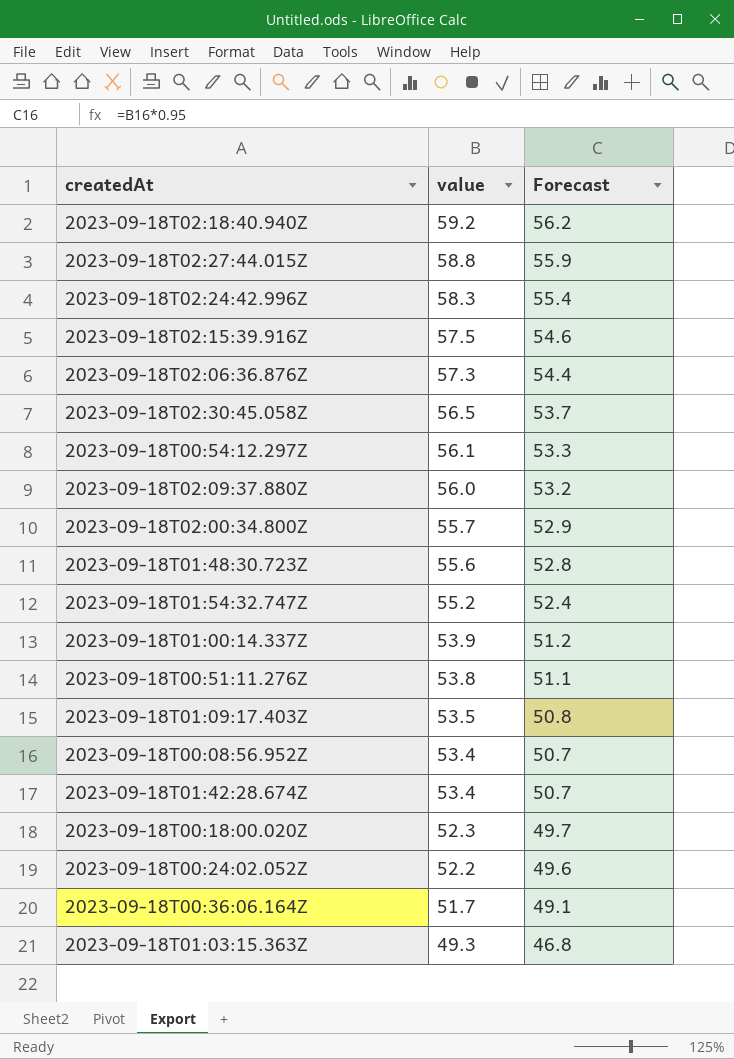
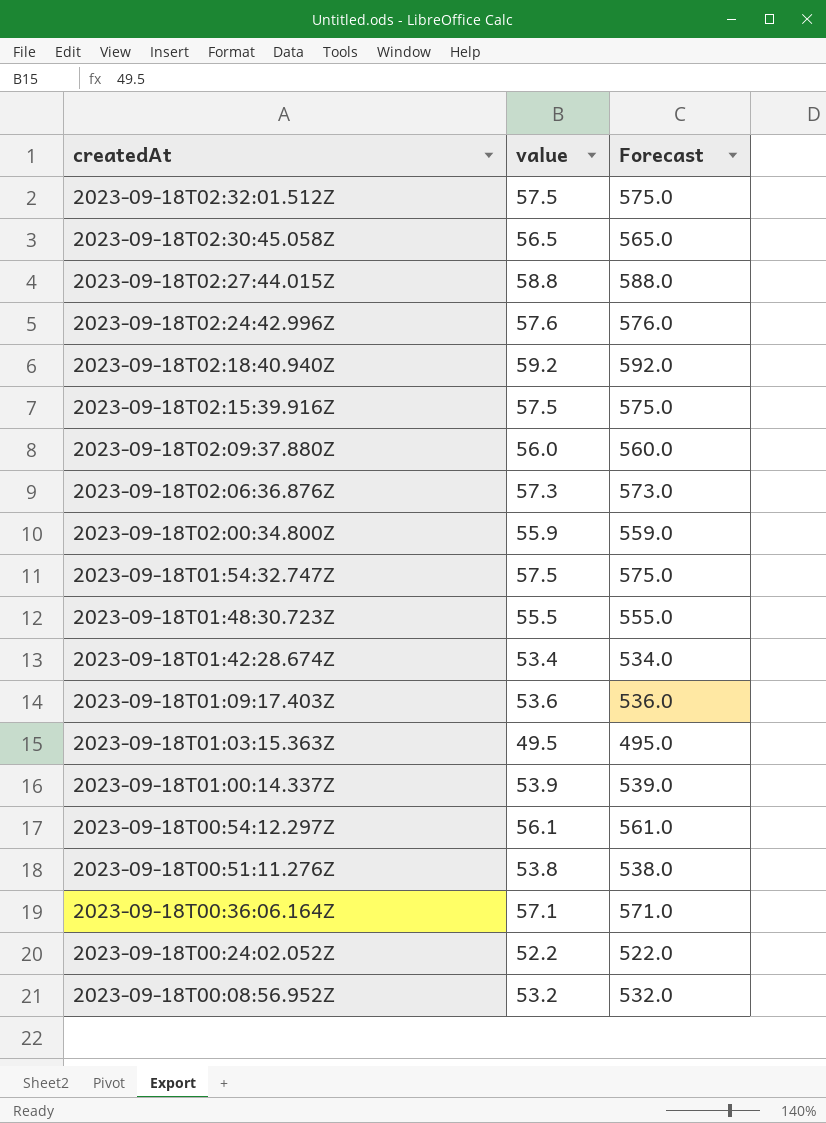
row order: value descending -> createdAt descending
column Forecast | formula: [value] * 0.95 -> [value] * 10
row 2023-09-18T00:18:00.020Z: 52.3 | 49.7 -> none
row 2023-09-18T02:32:01.512Z: none -> 57.5 | 575.0
2023-09-18T02:24:42.996Z | value: 58.3 -> 57.6
2023-09-18T02:00:34.800Z | value: 55.7 -> 55.9
2023-09-18T01:54:32.747Z | value: 55.2 -> 57.5
2023-09-18T01:48:30.723Z | value: 55.6 -> 55.5
2023-09-18T01:09:17.403Z | value: 53.5 -> 53.6
2023-09-18T01:03:15.363Z | value: 49.3 -> 49.5
2023-09-18T00:36:06.164Z | value: 51.7 -> 57.1
2023-09-18T00:08:56.952Z | value: 53.4 -> 53.2

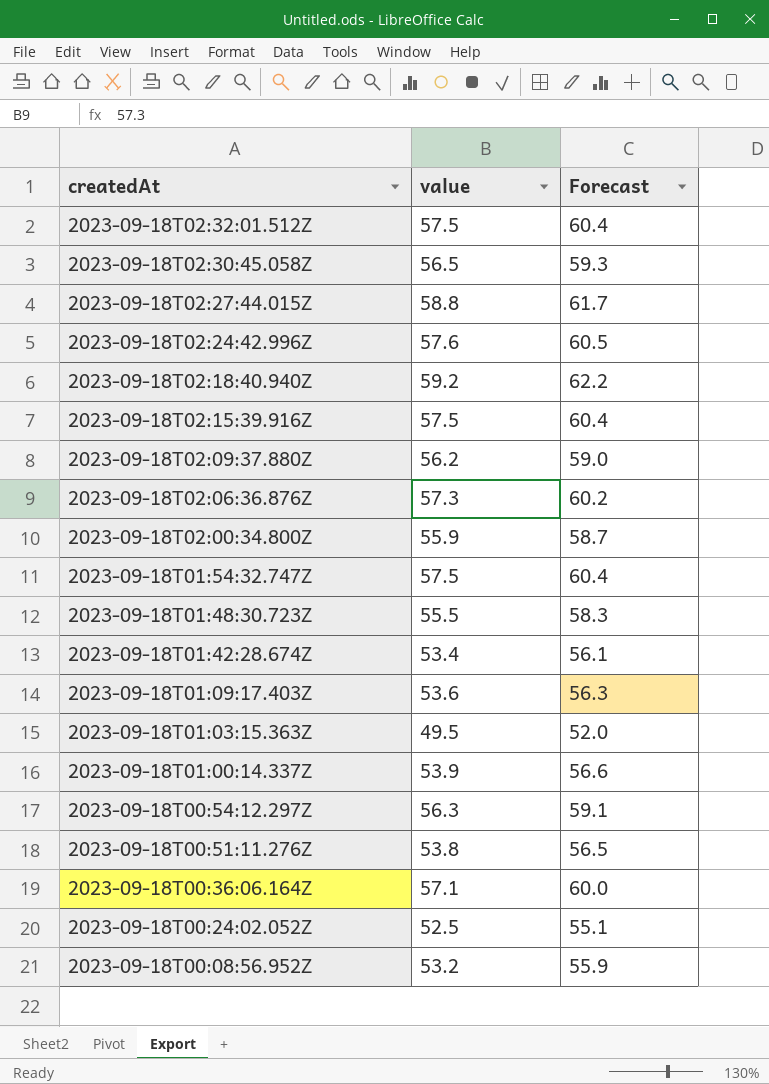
column Forecast | formula: [value] * 10 -> [value] * 1.05
2023-09-18T02:09:37.880Z | value: 56.0 -> 56.2
2023-09-18T00:54:12.297Z | value: 56.1 -> 56.3
2023-09-18T00:24:02.052Z | value: 52.2 -> 52.5

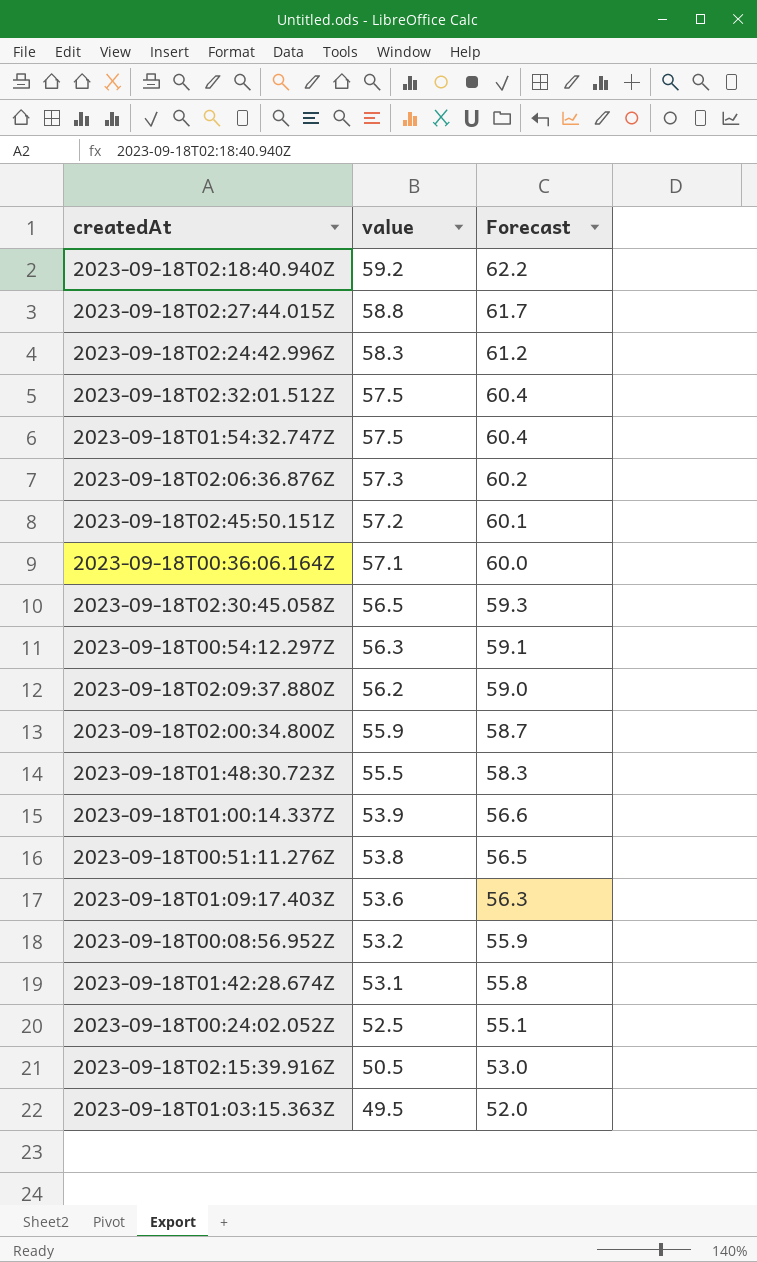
row order: createdAt descending -> value descending
2023-09-18T02:24:42.996Z | value: 57.6 -> 58.3
2023-09-18T02:24:42.996Z | Forecast: 60.5 -> 61.2
row 2023-09-18T02:45:50.151Z: none -> 57.2 | 60.1
2023-09-18T01:42:28.674Z | value: 53.4 -> 53.1
2023-09-18T01:42:28.674Z | Forecast: 56.1 -> 55.8
2023-09-18T02:15:39.916Z | value: 57.5 -> 50.5
2023-09-18T02:15:39.916Z | Forecast: 60.4 -> 53.0

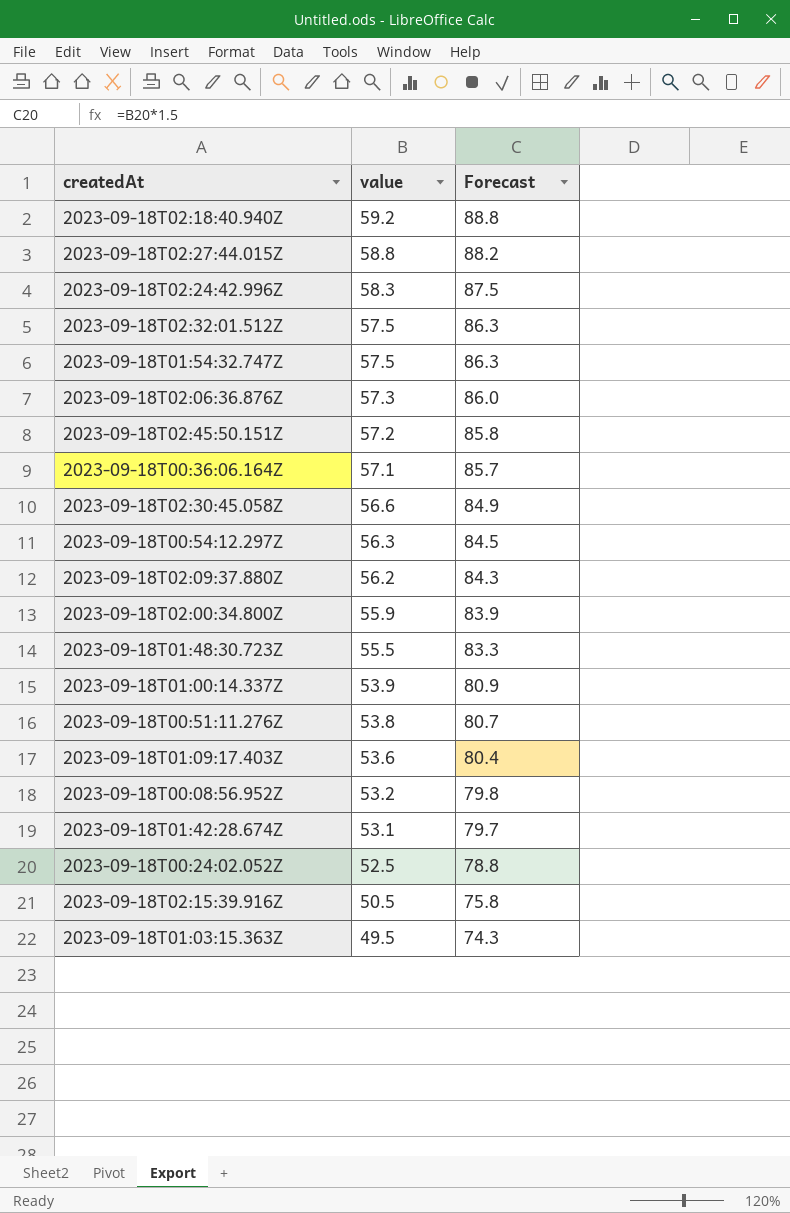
column Forecast | formula: [value] * 1.05 -> [value] * 1.5
2023-09-18T02:30:45.058Z | value: 56.5 -> 56.6

